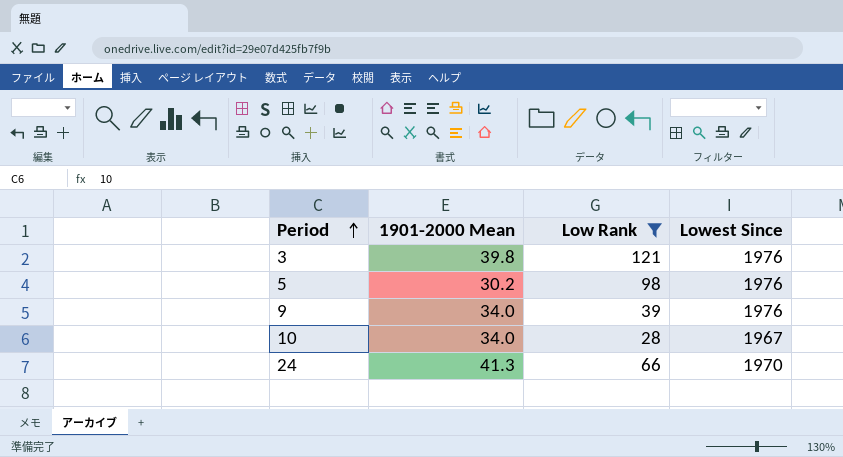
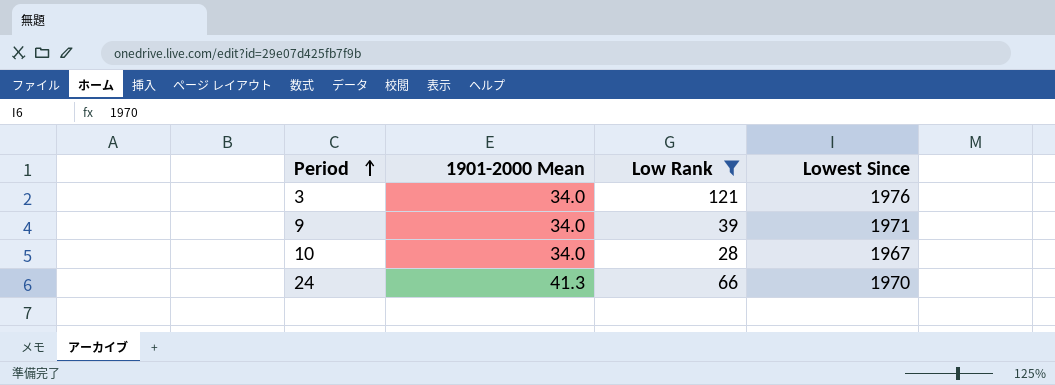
row 5: 30.2 | 98 | 1976 -> none
3 | 1901-2000 Mean: 39.8 -> 34.0
9 | Lowest Since: 1976 -> 1971

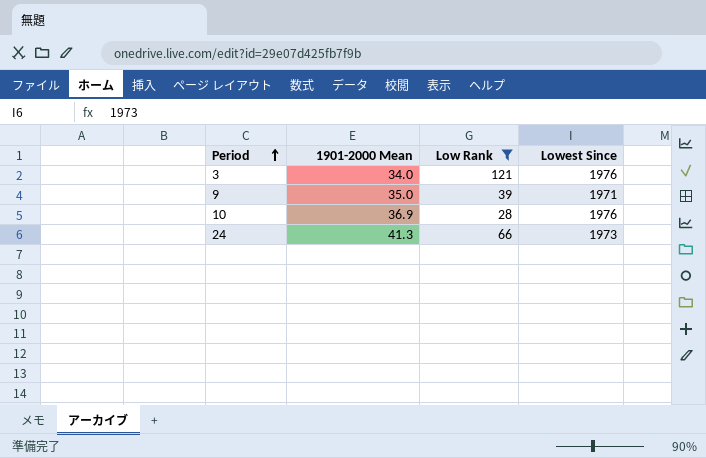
9 | 1901-2000 Mean: 34.0 -> 35.0
10 | 1901-2000 Mean: 34.0 -> 36.9
10 | Lowest Since: 1967 -> 1976
24 | Lowest Since: 1970 -> 1973

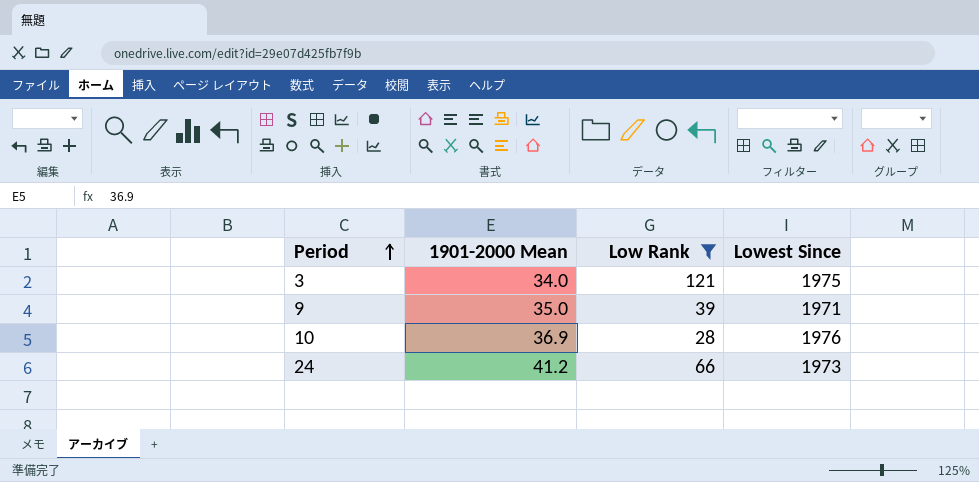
3 | Lowest Since: 1976 -> 1975
24 | 1901-2000 Mean: 41.3 -> 41.2

